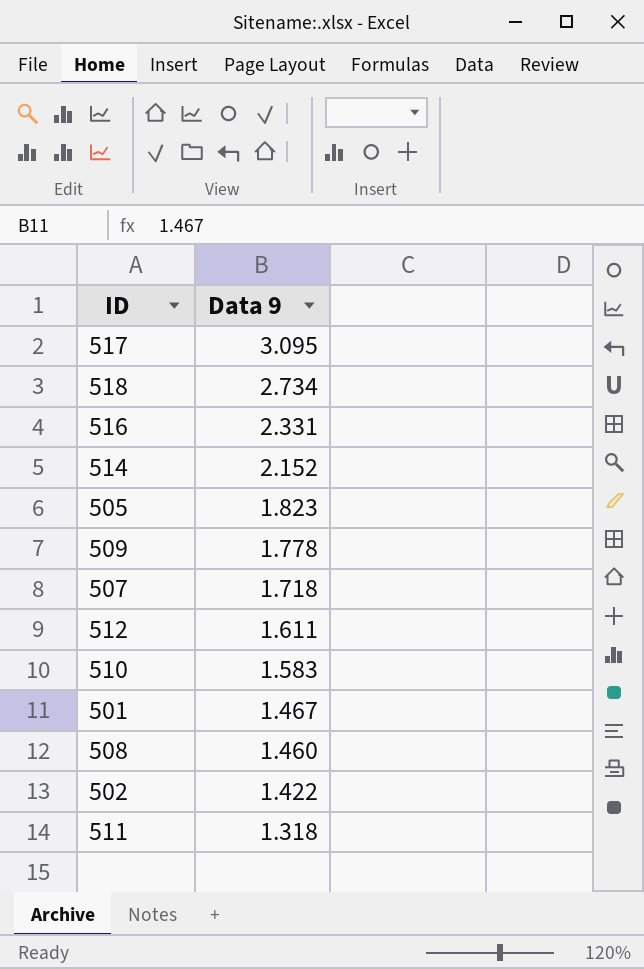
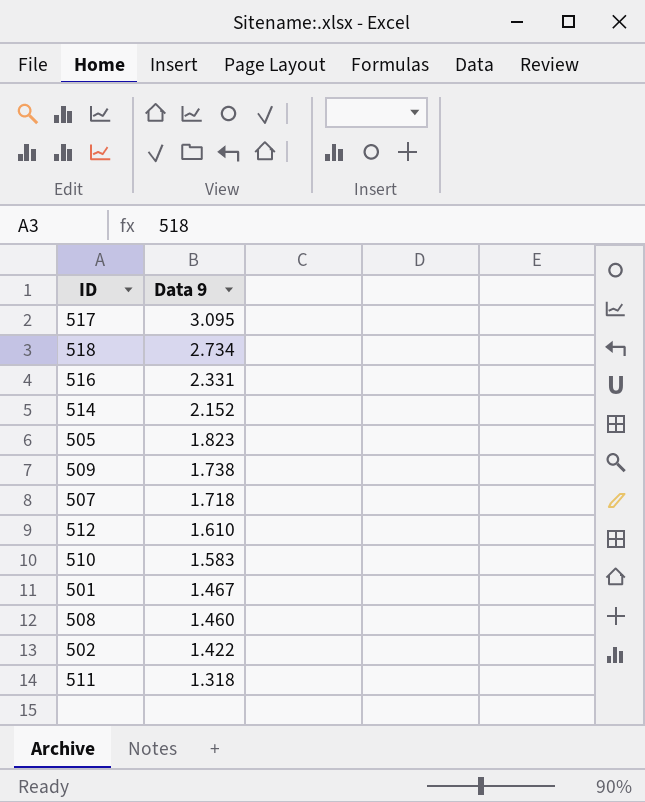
509 | Data 9: 1.778 -> 1.738
512 | Data 9: 1.611 -> 1.610

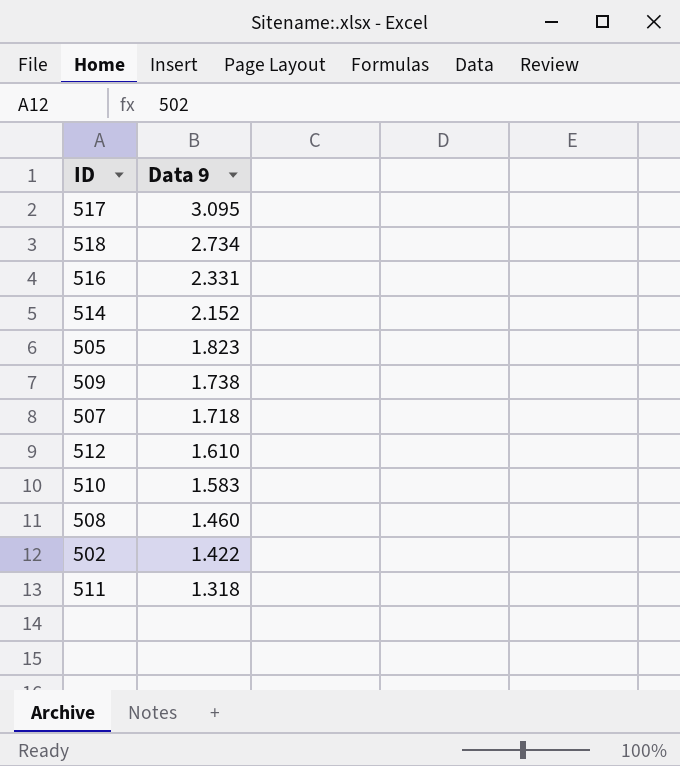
row 501: 1.467 -> none

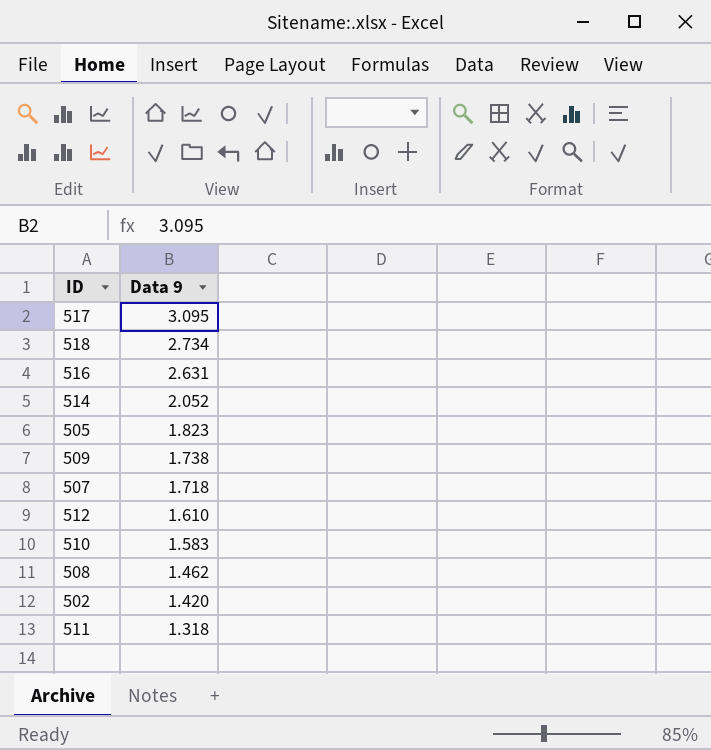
516 | Data 9: 2.331 -> 2.631
514 | Data 9: 2.152 -> 2.052
508 | Data 9: 1.460 -> 1.462
502 | Data 9: 1.422 -> 1.420

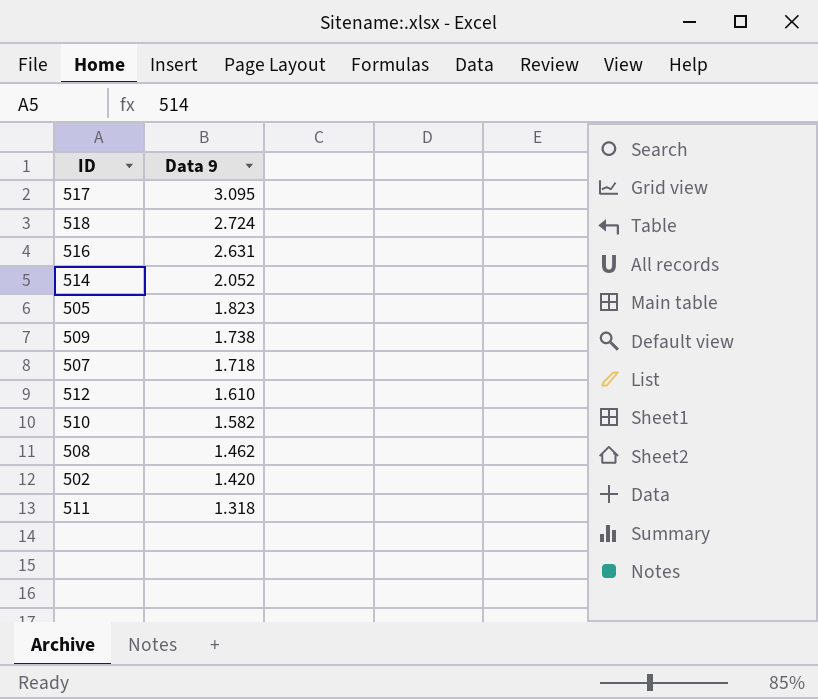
518 | Data 9: 2.734 -> 2.724
510 | Data 9: 1.583 -> 1.582

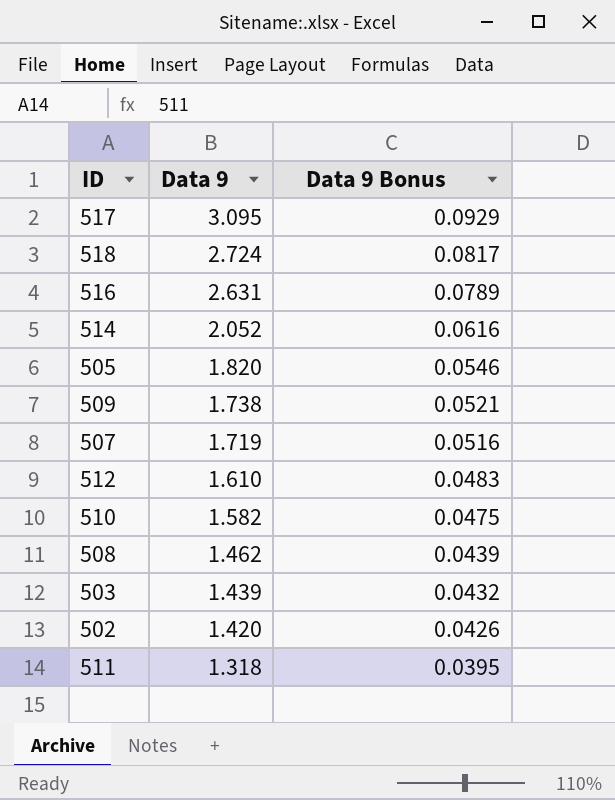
column Data 9 Bonus | formula: none -> [Data 9] * 0.03
505 | Data 9: 1.823 -> 1.820
507 | Data 9: 1.718 -> 1.719
row 503: none -> 1.439 | 0.0432

